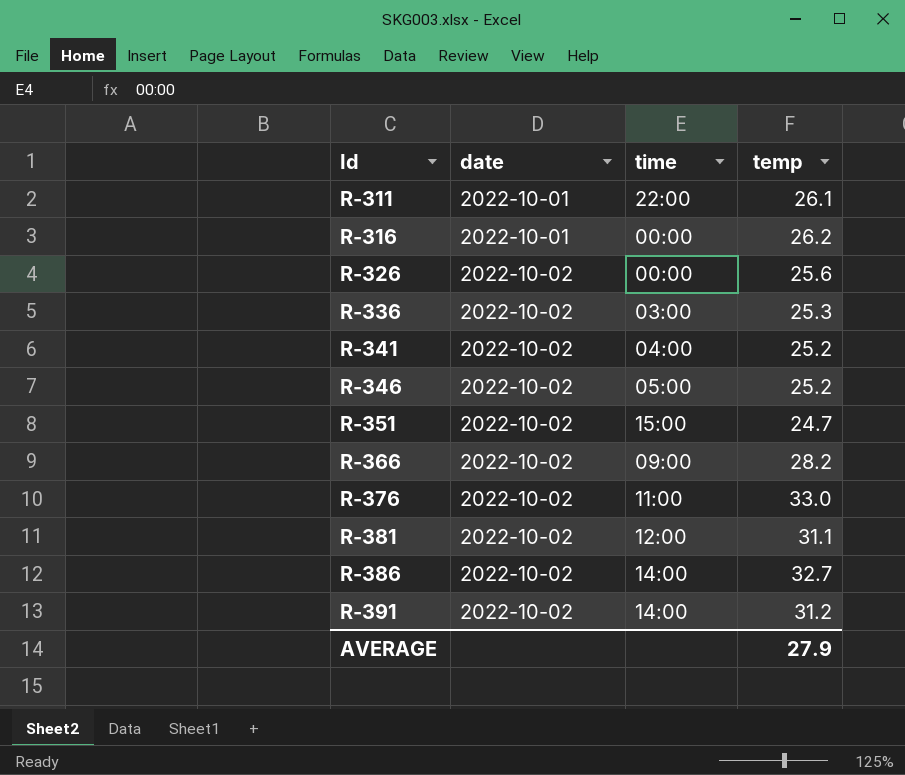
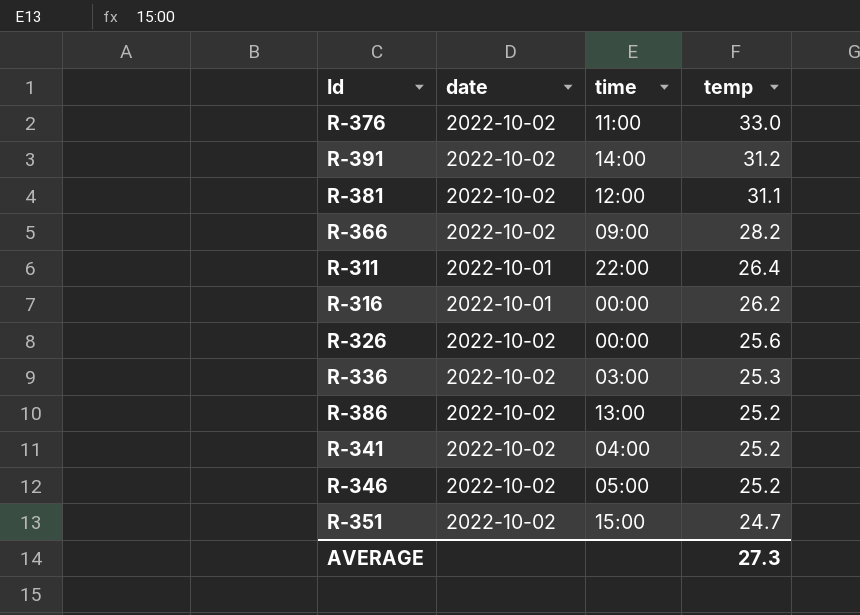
row order: Id ascending -> temp descending
R-311 | temp: 26.1 -> 26.4
R-386 | time: 14:00 -> 13:00
R-386 | temp: 32.7 -> 25.2
AVERAGE | temp: 27.9 -> 27.3

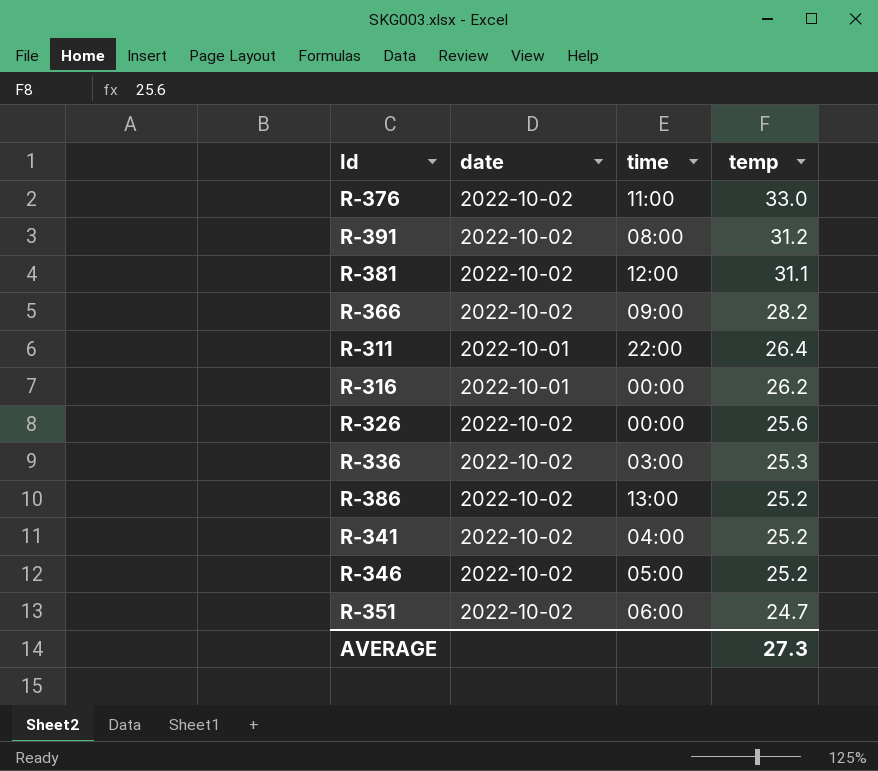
R-391 | time: 14:00 -> 08:00
R-351 | time: 15:00 -> 06:00

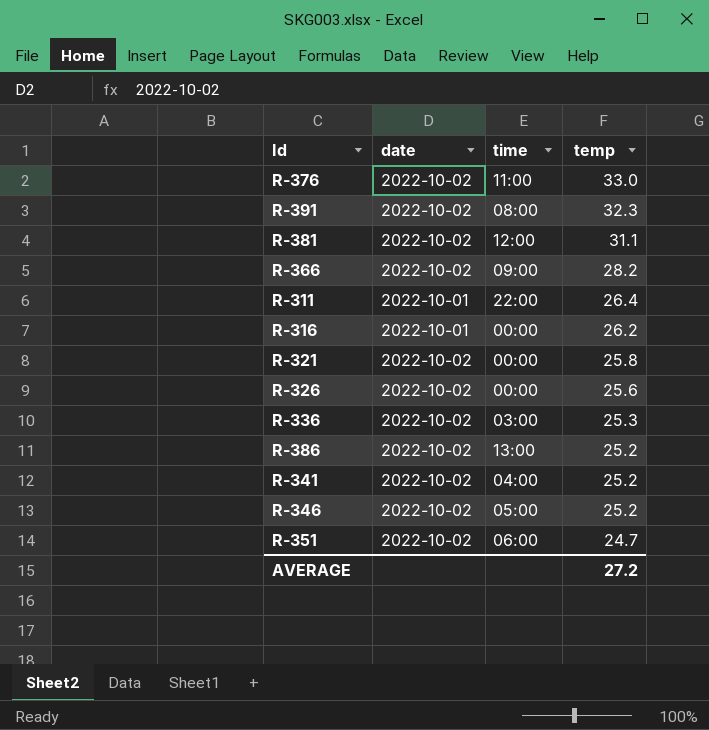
R-391 | temp: 31.2 -> 32.3
row R-321: none -> 2022-10-02 | 00:00 | 25.8
AVERAGE | temp: 27.3 -> 27.2

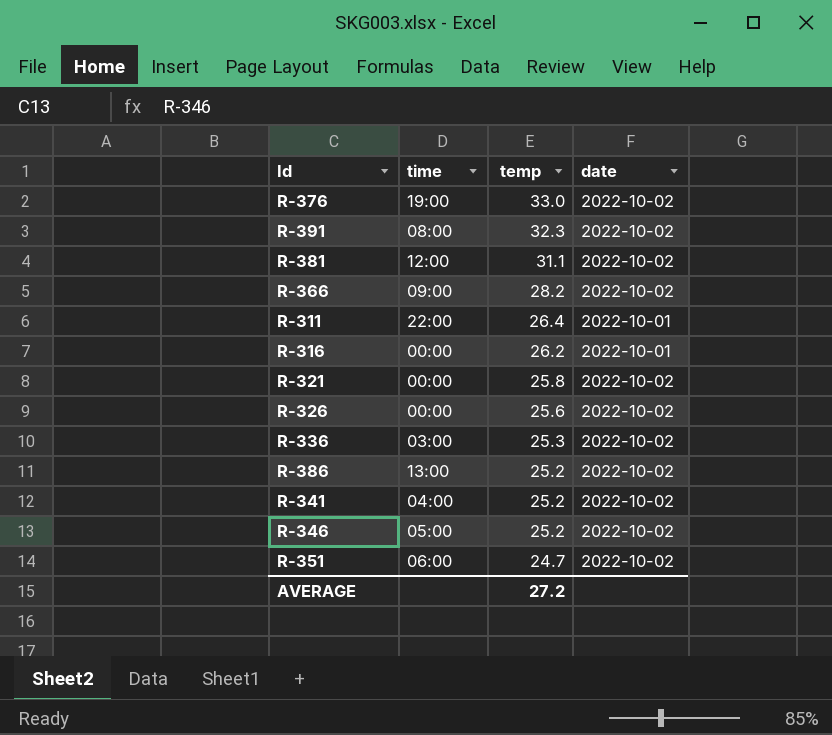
column date | position: 2 -> 4
R-376 | time: 11:00 -> 19:00

